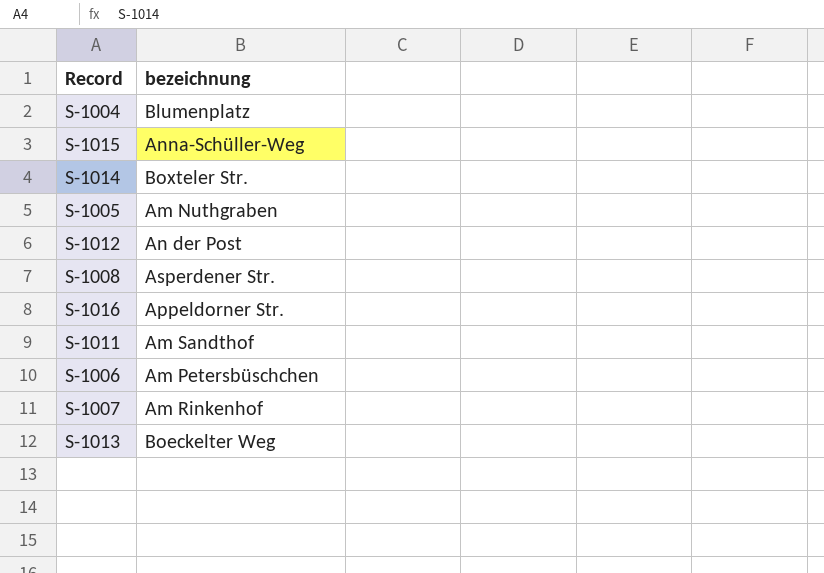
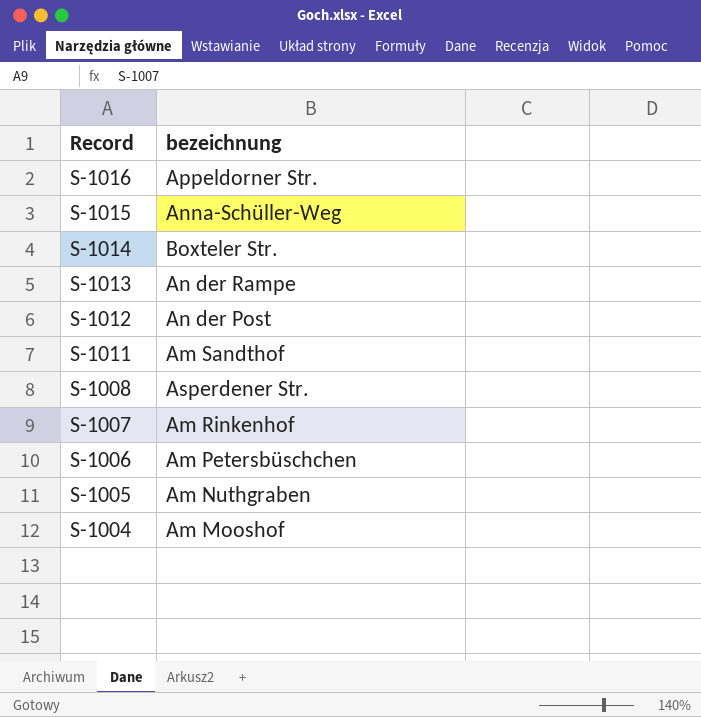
row order: none -> Record descending
S-1013 | bezeichnung: Boeckelter Weg -> An der Rampe
S-1004 | bezeichnung: Blumenplatz -> Am Mooshof

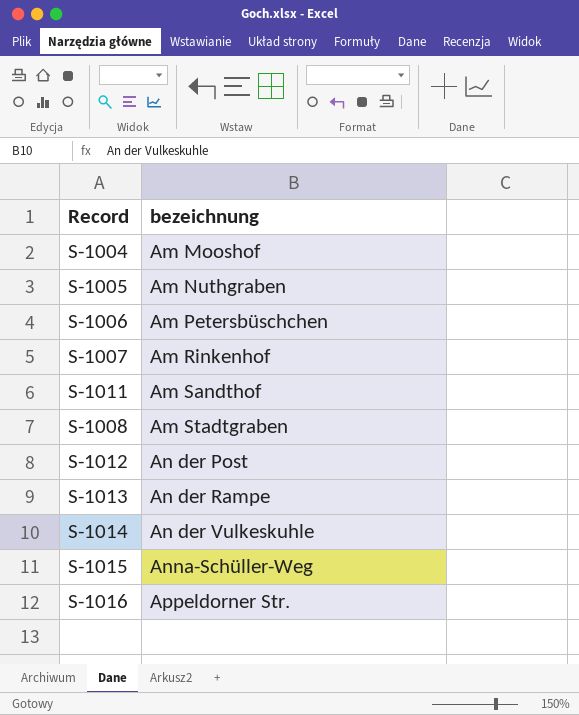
row order: Record descending -> bezeichnung ascending
S-1008 | bezeichnung: Asperdener Str. -> Am Stadtgraben
S-1014 | bezeichnung: Boxteler Str. -> An der Vulkeskuhle

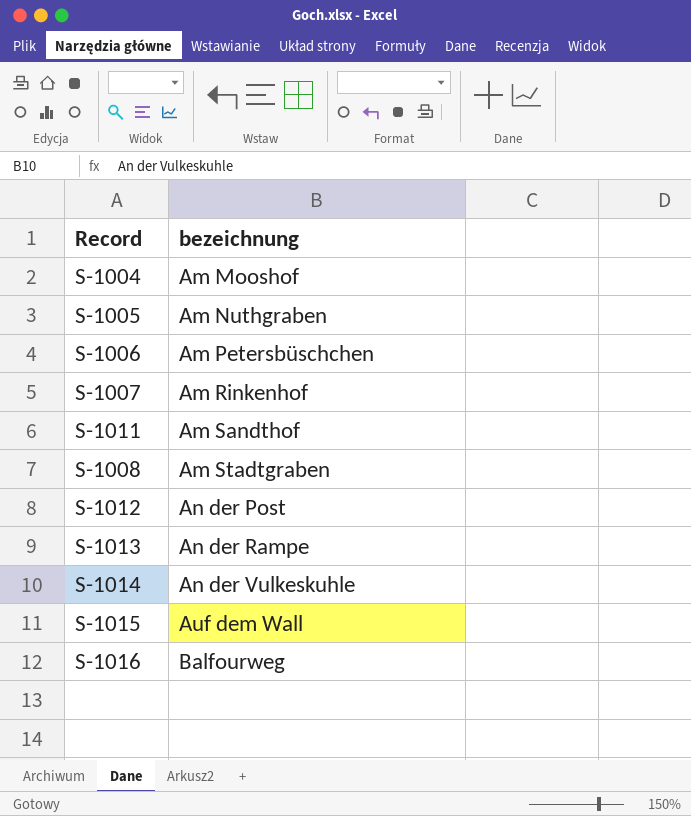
S-1015 | bezeichnung: Anna-Schüller-Weg -> Auf dem Wall
S-1016 | bezeichnung: Appeldorner Str. -> Balfourweg

